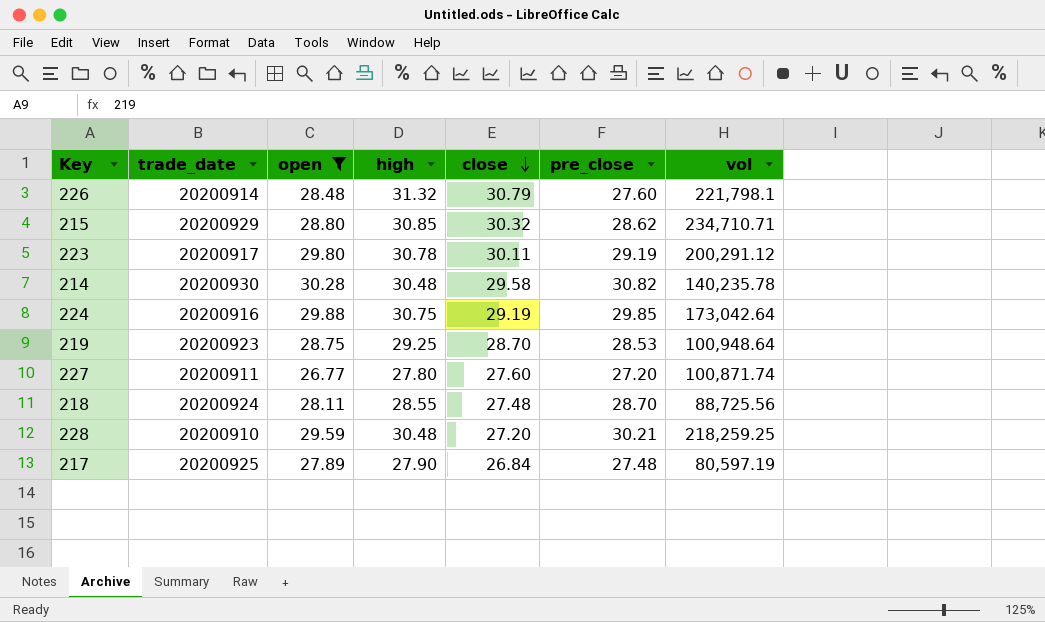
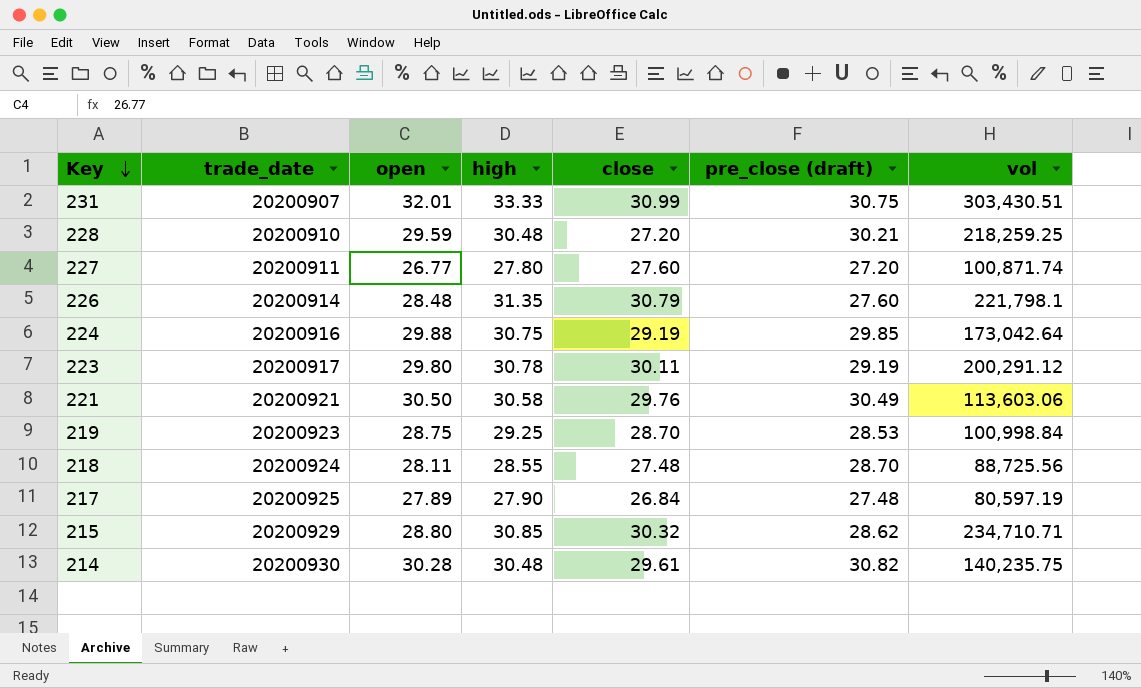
filter: open <= 30.28 -> none
row order: close descending -> Key descending
column name: pre_close -> pre_close (draft)
226 | high: 31.32 -> 31.35
219 | vol: 100,948.64 -> 100,998.84
214 | close: 29.58 -> 29.61
214 | vol: 140,235.78 -> 140,235.75

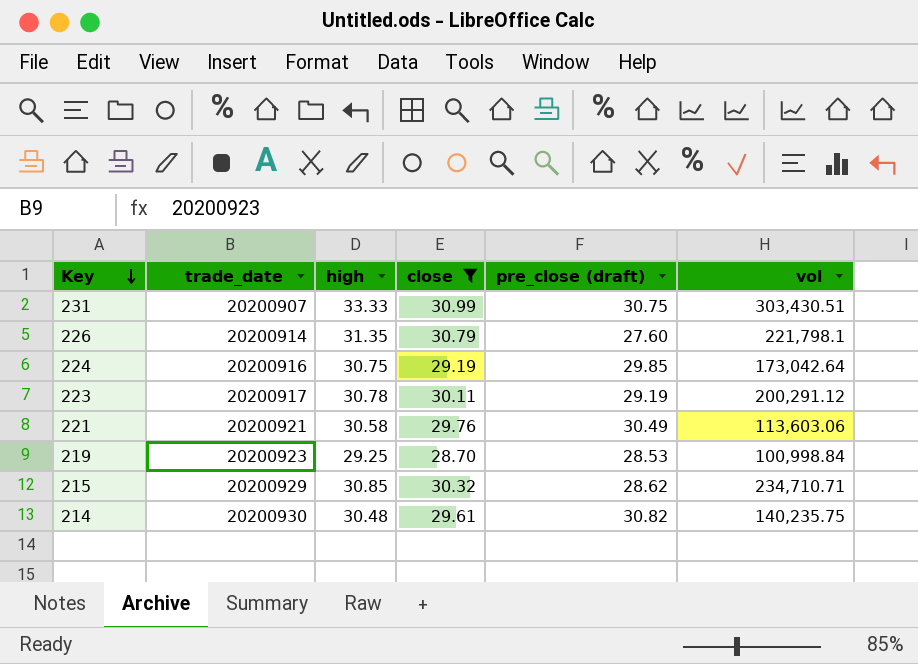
filter: none -> close >= 28.70
column open | position: 3 -> none

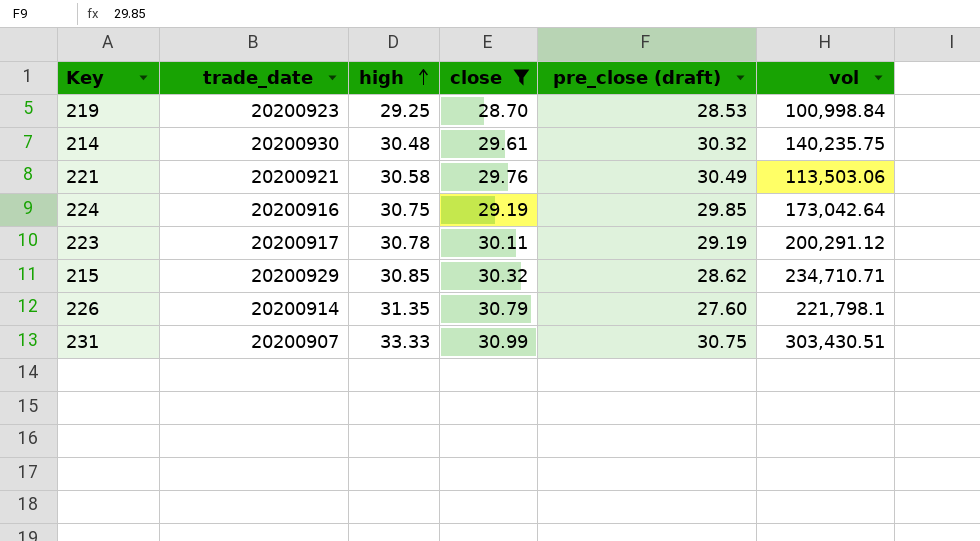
row order: Key descending -> high ascending
214 | pre_close (draft): 30.82 -> 30.32
221 | vol: 113,603.06 -> 113,503.06

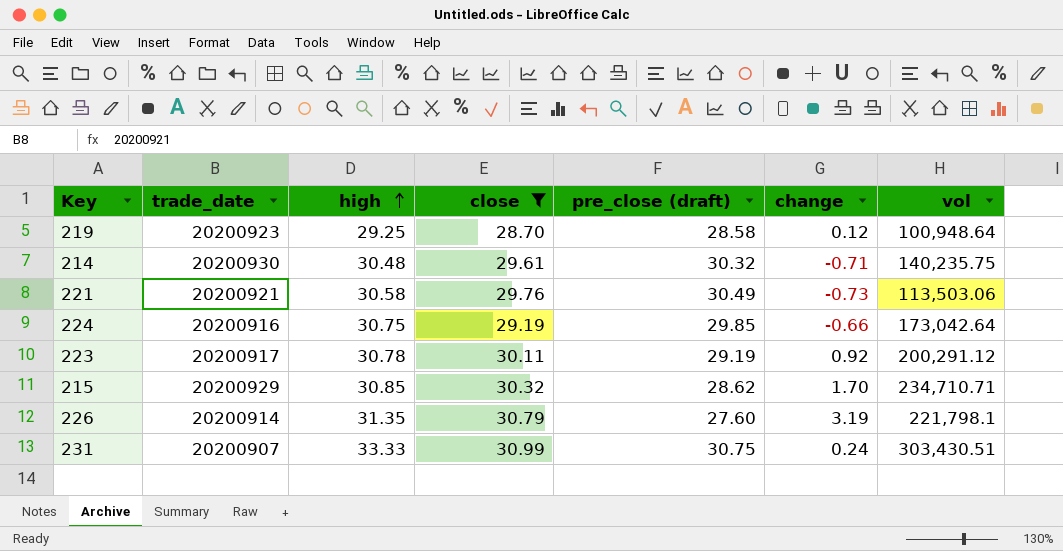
column change | formula: none -> [close] - [pre_close (draft)]
219 | pre_close (draft): 28.53 -> 28.58
219 | vol: 100,998.84 -> 100,948.64

